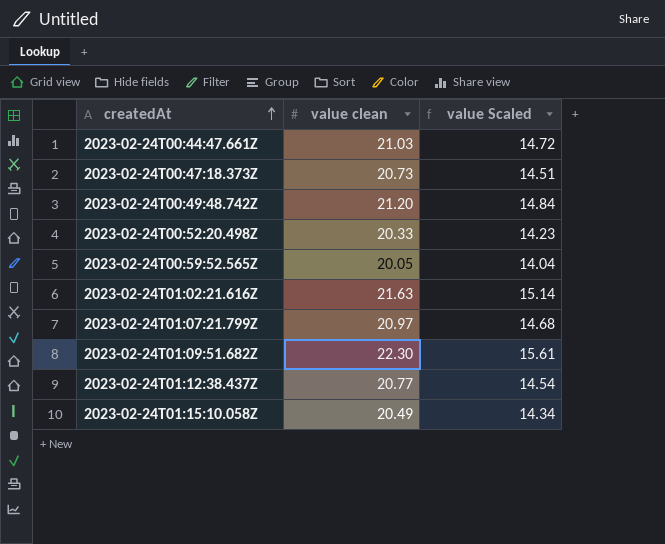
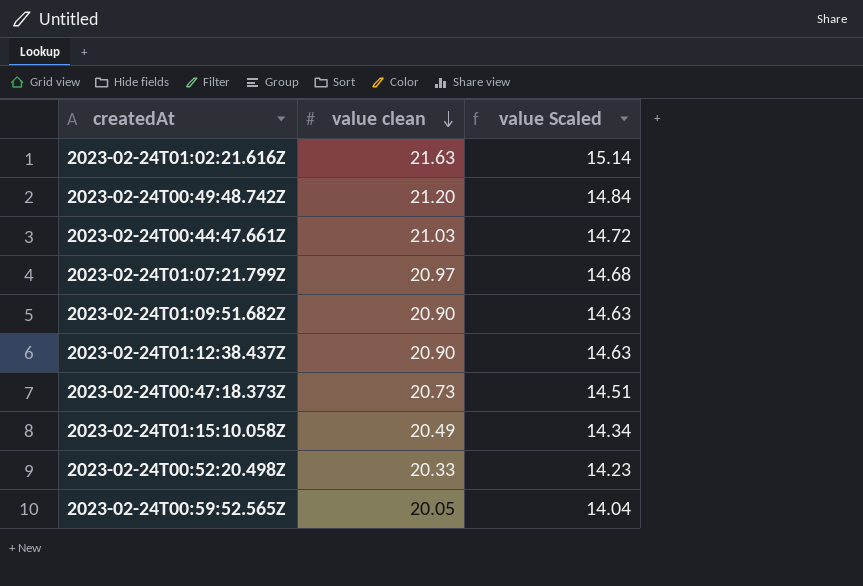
row order: createdAt ascending -> value clean descending
2023-02-24T01:09:51.682Z | value clean: 22.30 -> 20.90
2023-02-24T01:09:51.682Z | value Scaled: 15.61 -> 14.63
2023-02-24T01:12:38.437Z | value clean: 20.77 -> 20.90
2023-02-24T01:12:38.437Z | value Scaled: 14.54 -> 14.63

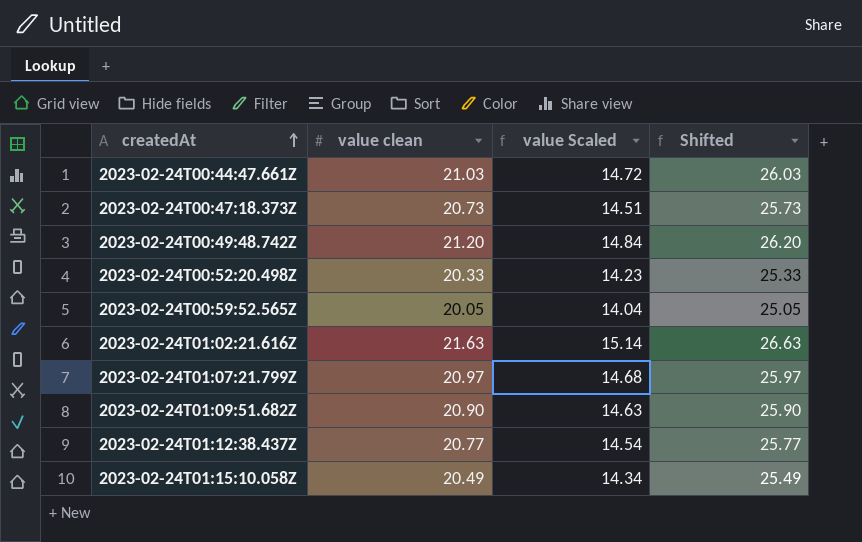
row order: value clean descending -> createdAt ascending
column Shifted | formula: none -> [value clean] + 5
2023-02-24T01:12:38.437Z | value clean: 20.90 -> 20.77
2023-02-24T01:12:38.437Z | value Scaled: 14.63 -> 14.54

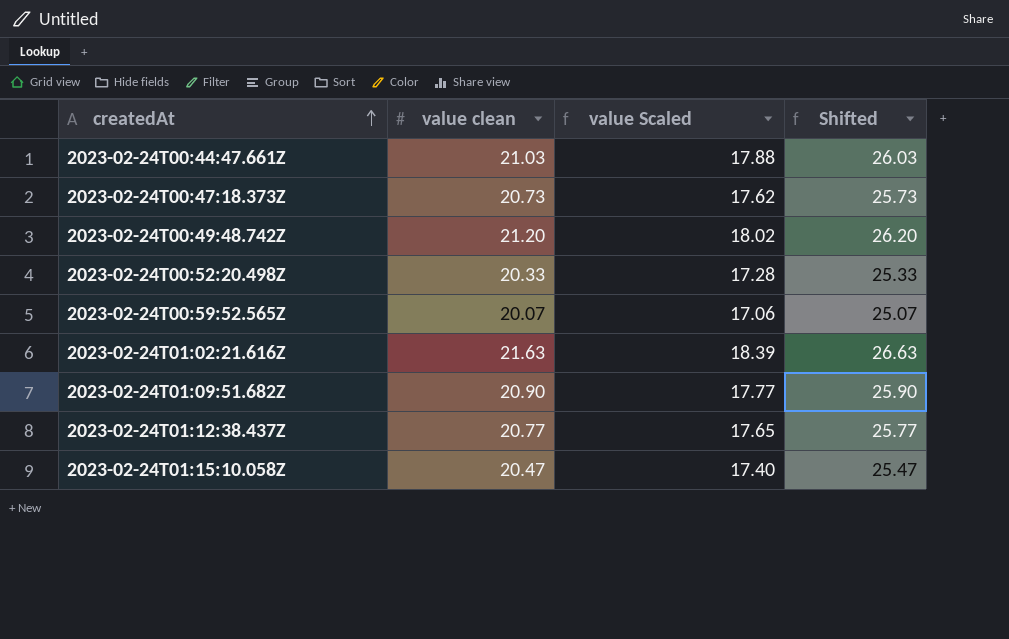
column value Scaled | formula: [value clean] * 0.7 -> [value clean] * 0.85
row 2023-02-24T01:07:21.799Z: 20.97 | 14.68 | 25.97 -> none
2023-02-24T00:59:52.565Z | value clean: 20.05 -> 20.07
2023-02-24T00:59:52.565Z | Shifted: 25.05 -> 25.07
2023-02-24T01:15:10.058Z | value clean: 20.49 -> 20.47
2023-02-24T01:15:10.058Z | Shifted: 25.49 -> 25.47

